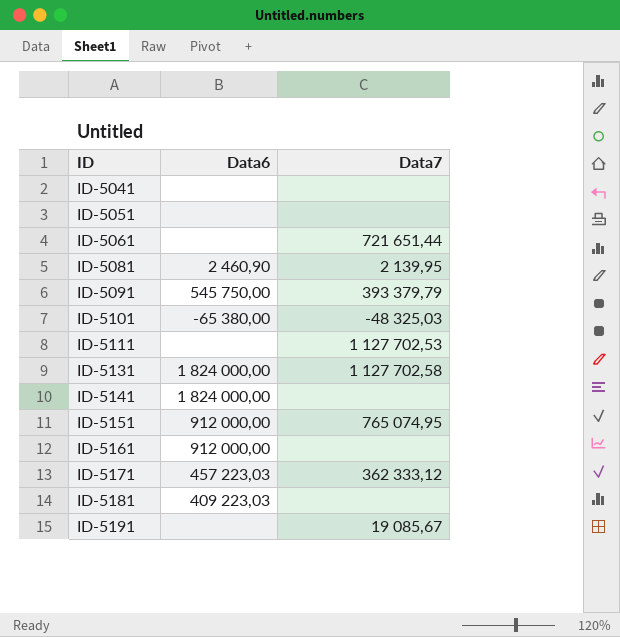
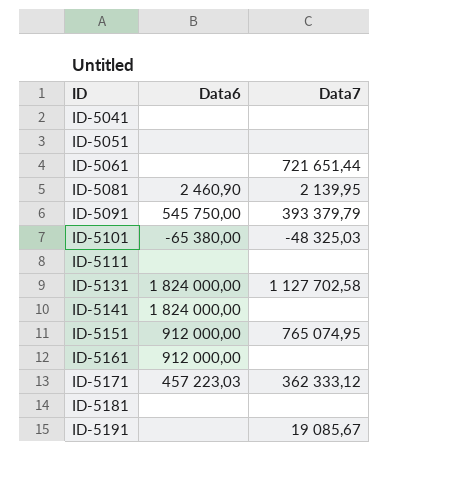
ID-5111 | Data7: 1 127 702,53 -> none
ID-5181 | Data6: 409 223,03 -> none

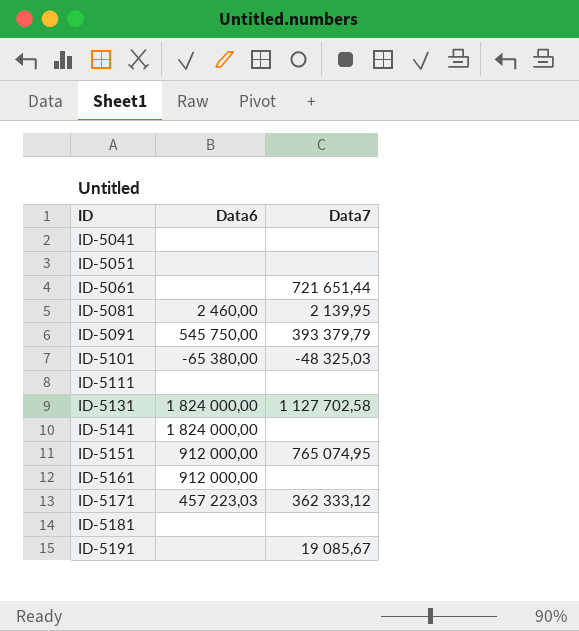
ID-5081 | Data6: 2 460,90 -> 2 460,00

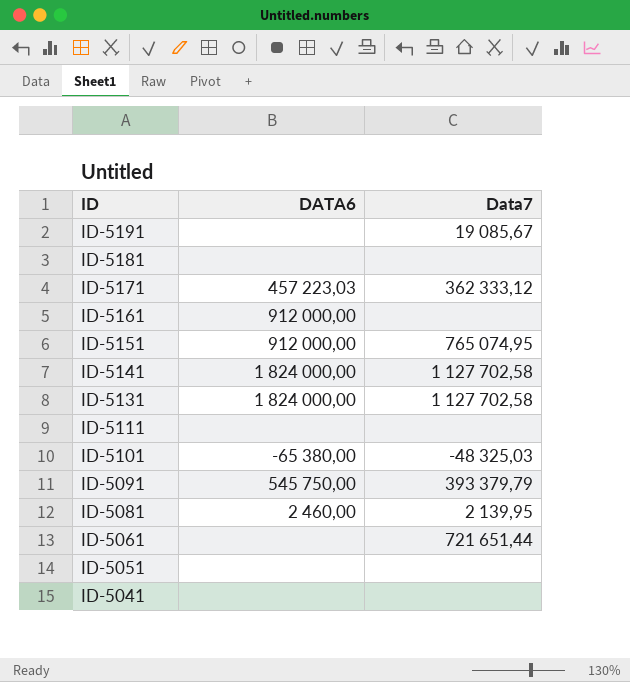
row order: ID ascending -> ID descending
column name: Data6 -> DATA6
ID-5141 | Data7: none -> 1 127 702,58

